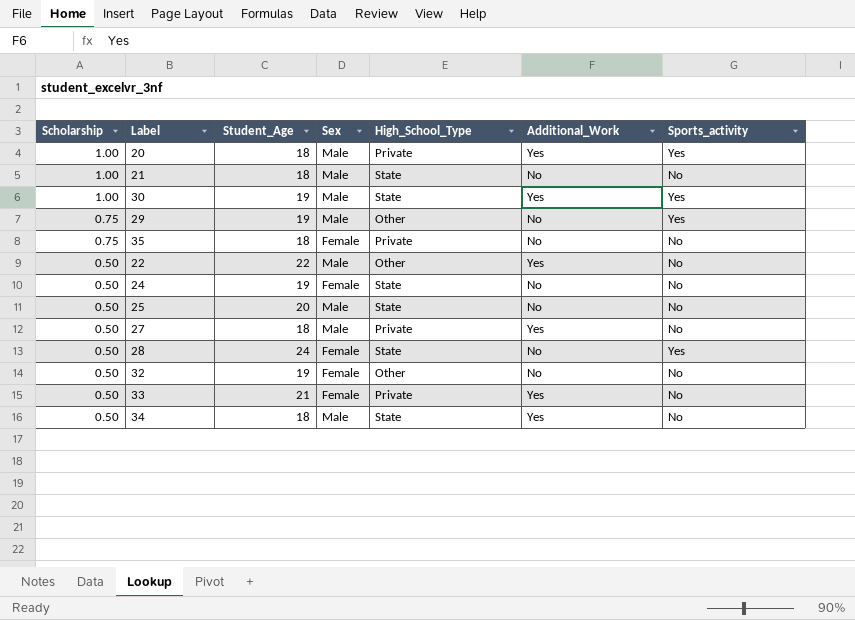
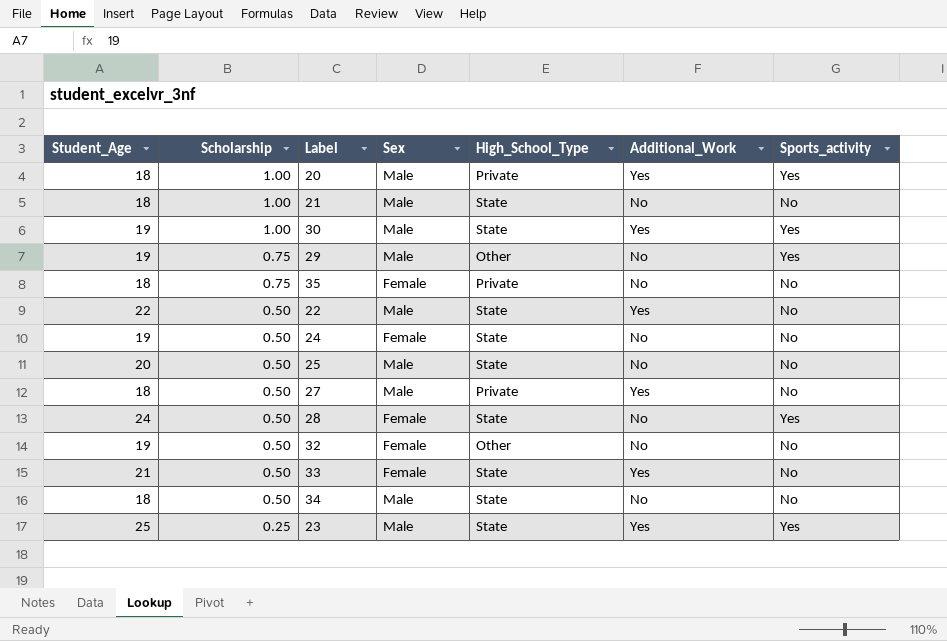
column Student_Age | position: 3 -> 1
22 | High_School_Type: Other -> State
33 | High_School_Type: Private -> State
34 | Additional_Work: Yes -> No
row 23: none -> 25 | 0.25 | Male | State | Yes | Yes

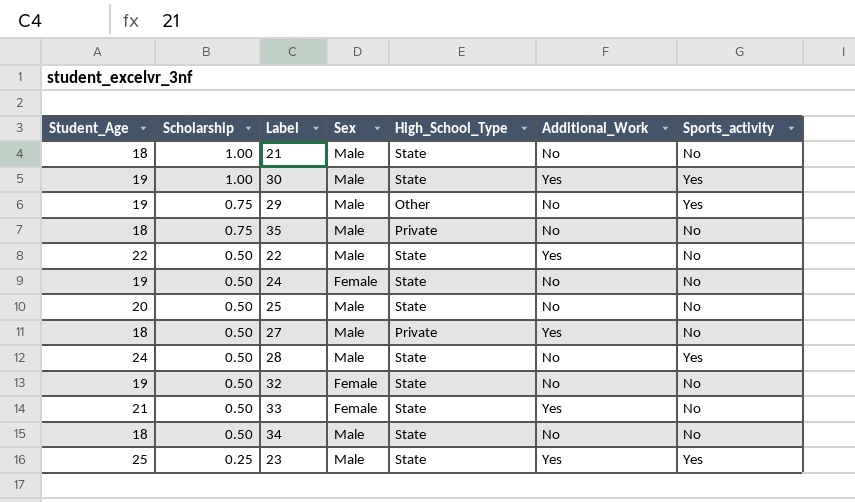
row 20: 18 | 1.00 | Male | Private | Yes | Yes -> none
35 | Sex: Female -> Male
28 | Sex: Female -> Male
32 | High_School_Type: Other -> State

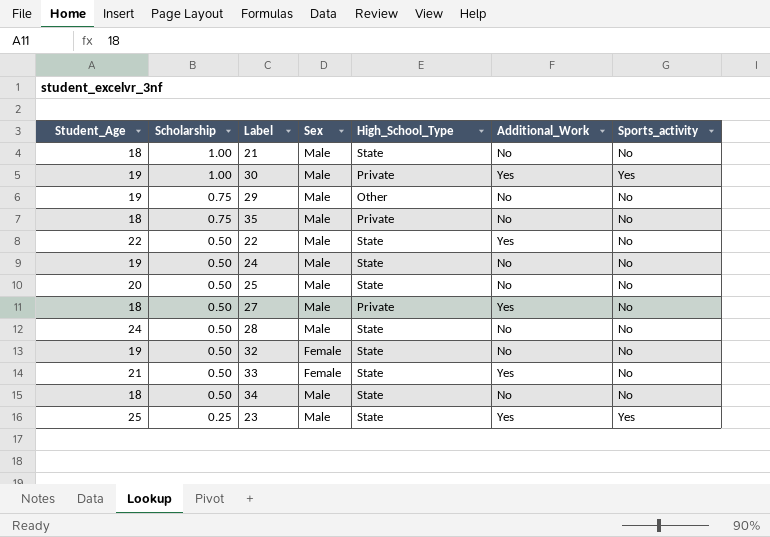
30 | High_School_Type: State -> Private
29 | Sports_activity: Yes -> No
24 | Sex: Female -> Male
28 | Sports_activity: Yes -> No

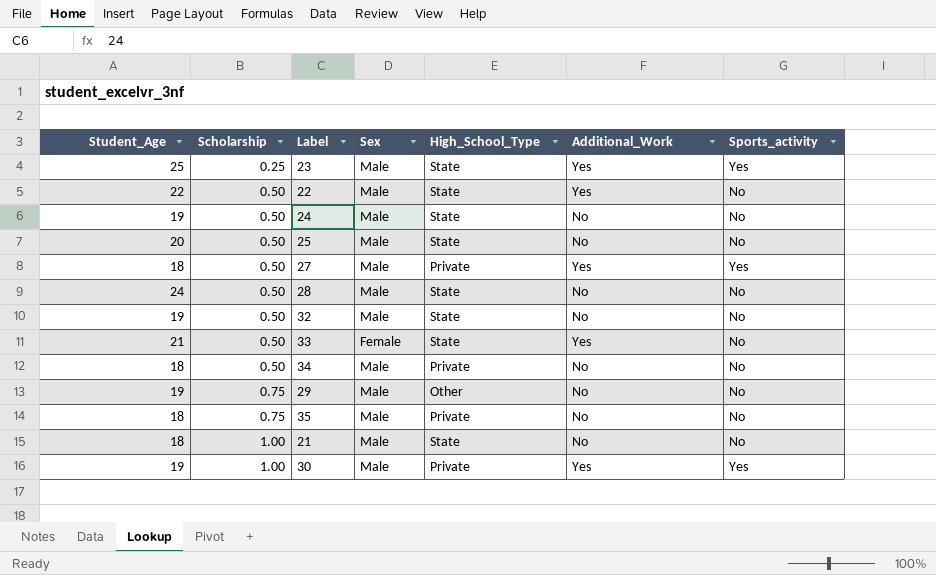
row order: Scholarship descending -> Scholarship ascending
27 | Sports_activity: No -> Yes
32 | Sex: Female -> Male
34 | High_School_Type: State -> Private

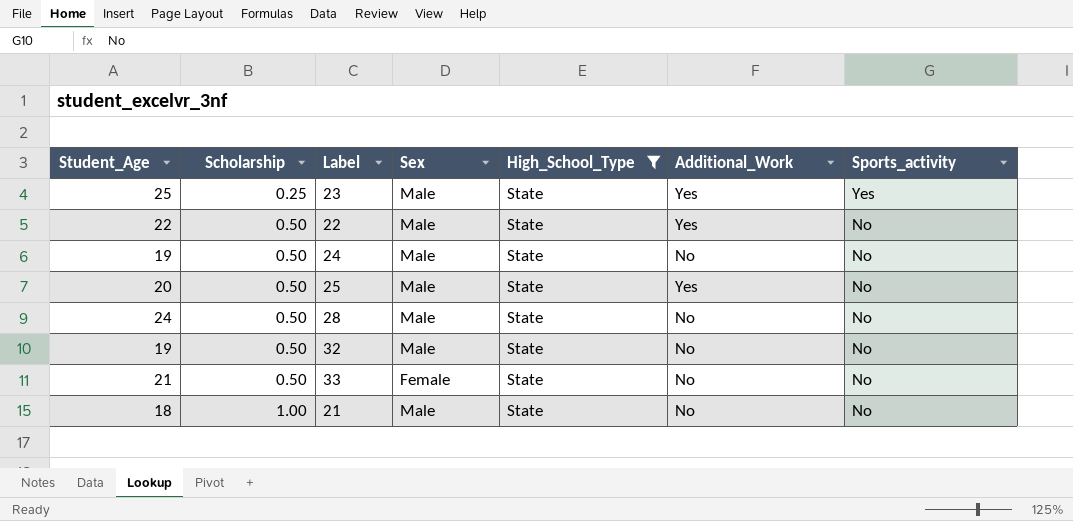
filter: none -> High_School_Type = State
25 | Additional_Work: No -> Yes
33 | Additional_Work: Yes -> No

